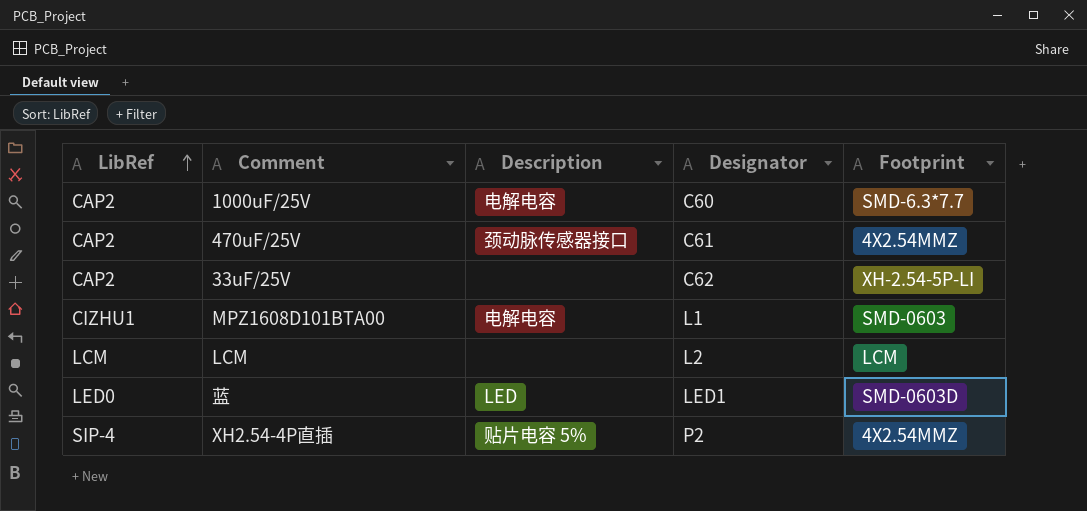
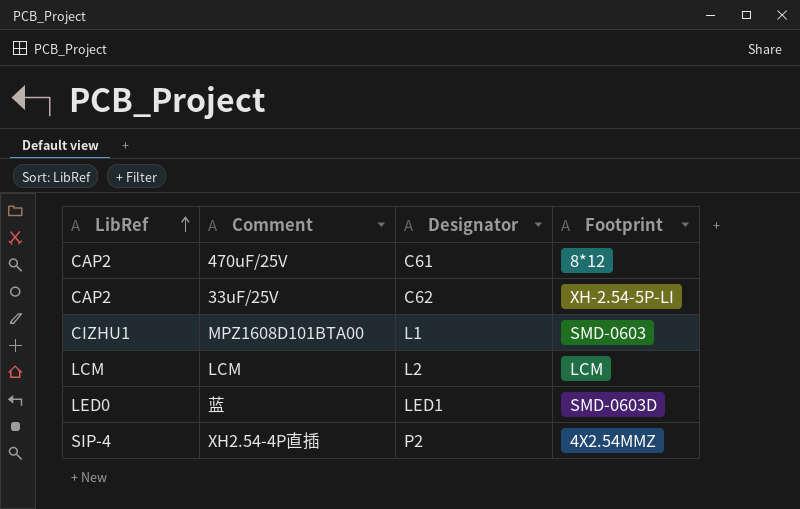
column Description | position: 3 -> none
row 1000uF/25V: CAP2 | 电解电容 | C60 | SMD-6.3*7.7 -> none
470uF/25V | Footprint: 4X2.54MMZ -> 8*12

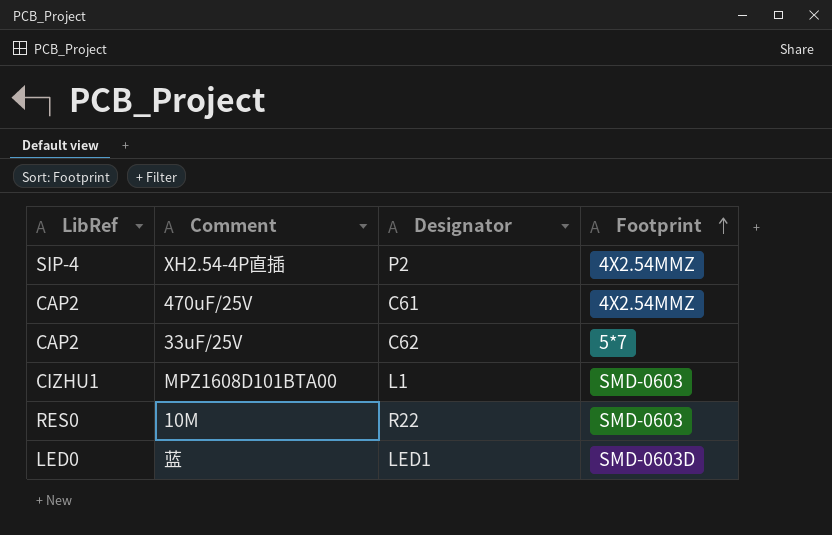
row order: LibRef ascending -> Footprint ascending
row LCM: LCM | L2 | LCM -> none
470uF/25V | Footprint: 8*12 -> 4X2.54MMZ
33uF/25V | Footprint: XH-2.54-5P-LI -> 5*7
row 10M: none -> RES0 | R22 | SMD-0603

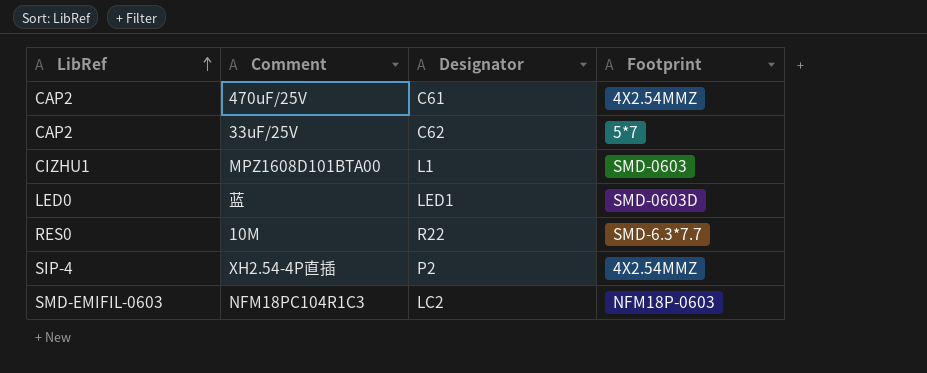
row order: Footprint ascending -> LibRef ascending
10M | Footprint: SMD-0603 -> SMD-6.3*7.7
row NFM18PC104R1C3: none -> SMD-EMIFIL-0603 | LC2 | NFM18P-0603

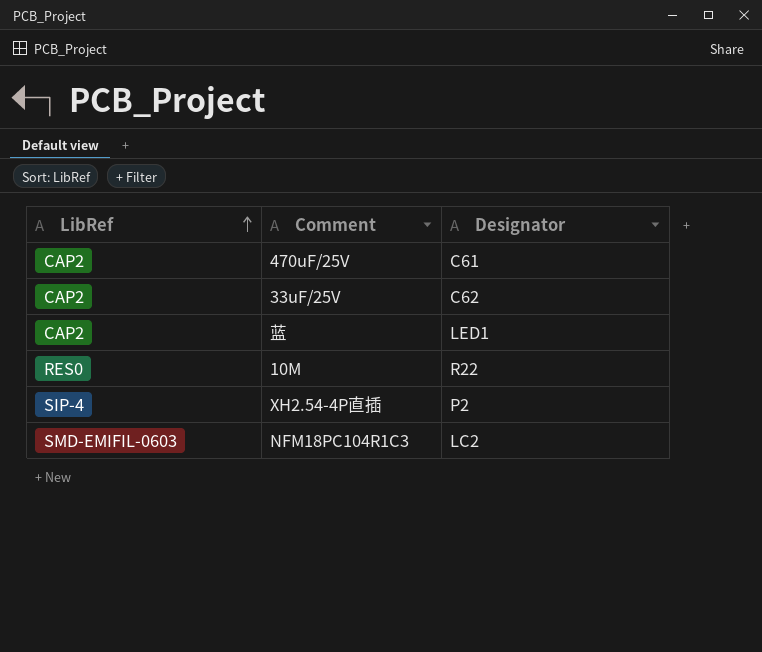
column Footprint | position: 4 -> none
row MPZ1608D101BTA00: CIZHU1 | L1 | SMD-0603 -> none
蓝 | LibRef: LED0 -> CAP2

